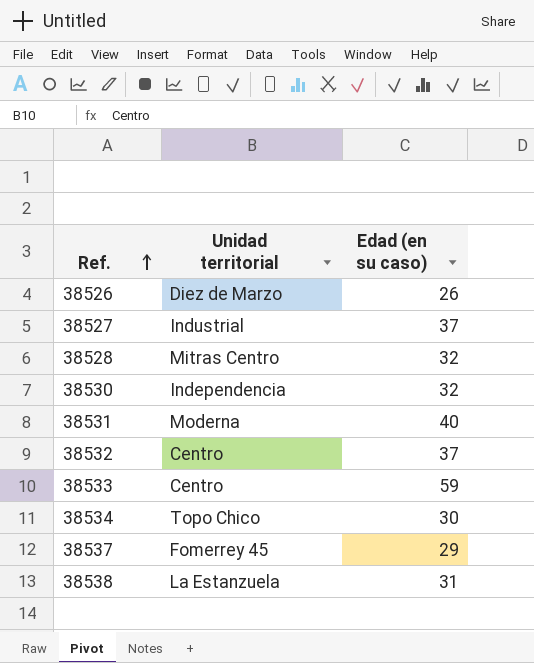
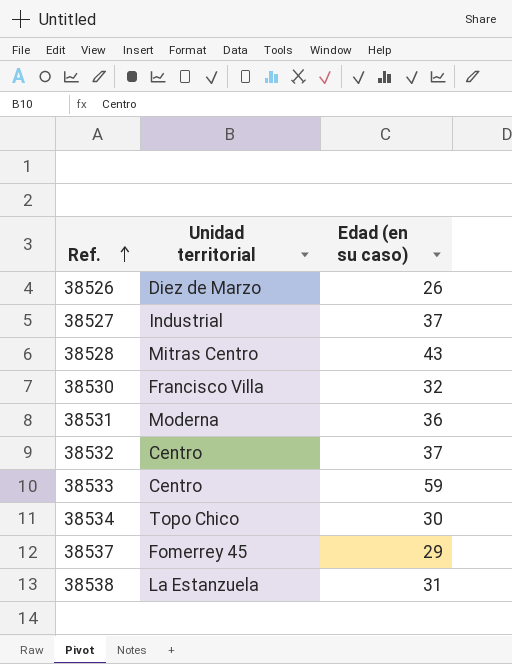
38528 | Edad (en su caso): 32 -> 43
38530 | Unidad territorial: Independencia -> Francisco Villa
38531 | Edad (en su caso): 40 -> 36

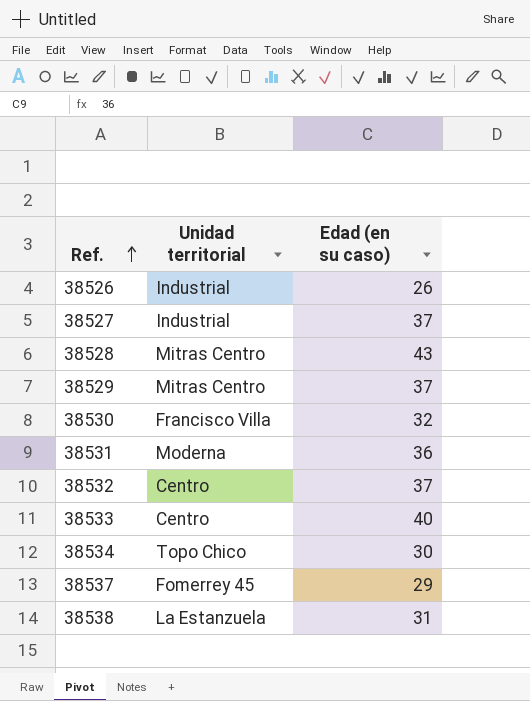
38526 | Unidad territorial: Diez de Marzo -> Industrial
row 38529: none -> Mitras Centro | 37
38533 | Edad (en su caso): 59 -> 40

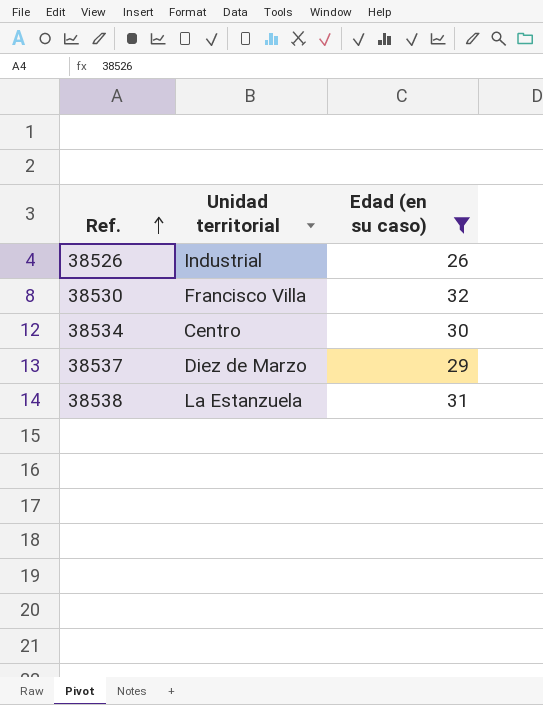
filter: none -> Edad (en su caso) <= 32
38534 | Unidad territorial: Topo Chico -> Centro
38537 | Unidad territorial: Fomerrey 45 -> Diez de Marzo

